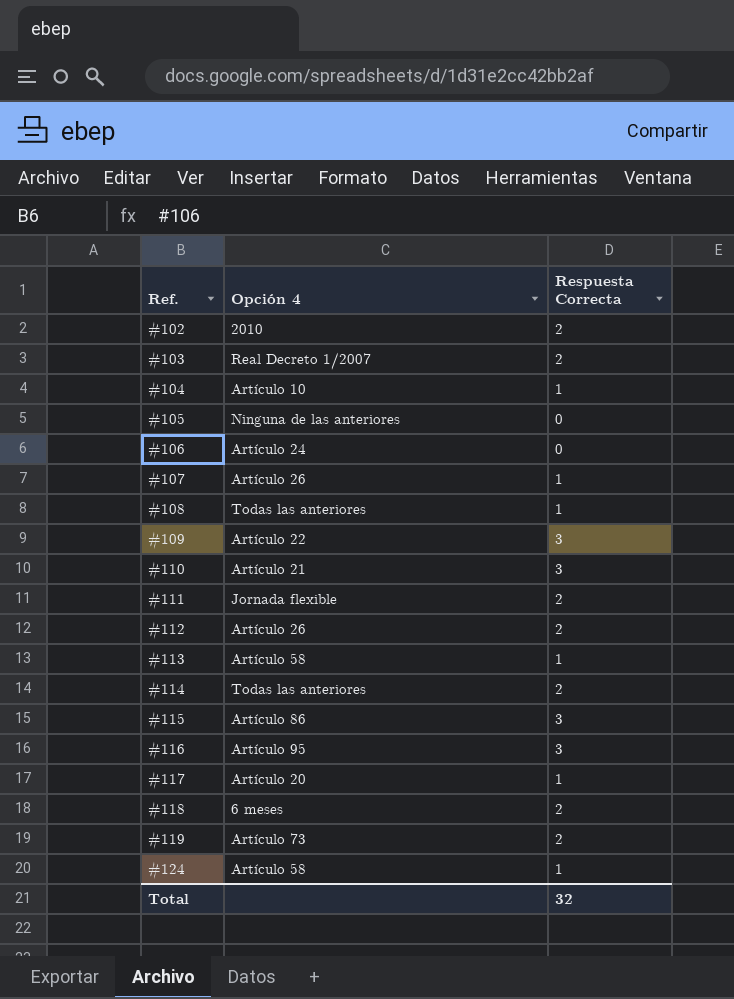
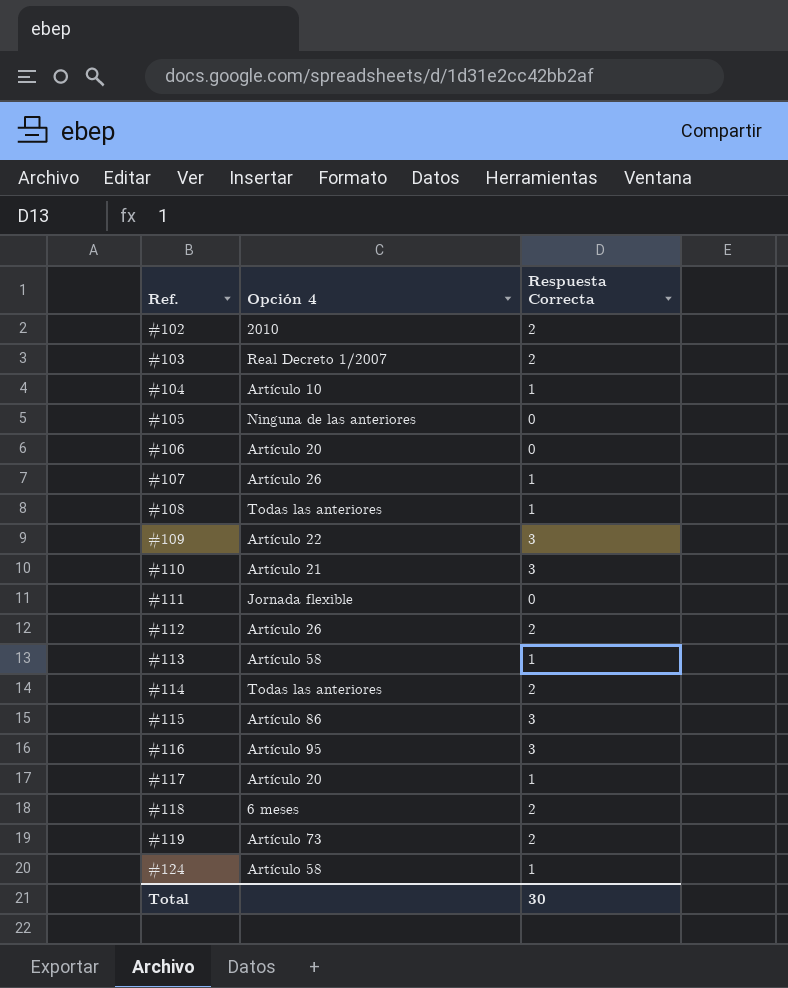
#106 | Opción 4: Artículo 24 -> Artículo 20
#111 | Respuesta Correcta: 2 -> 0
Total | Respuesta Correcta: 32 -> 30

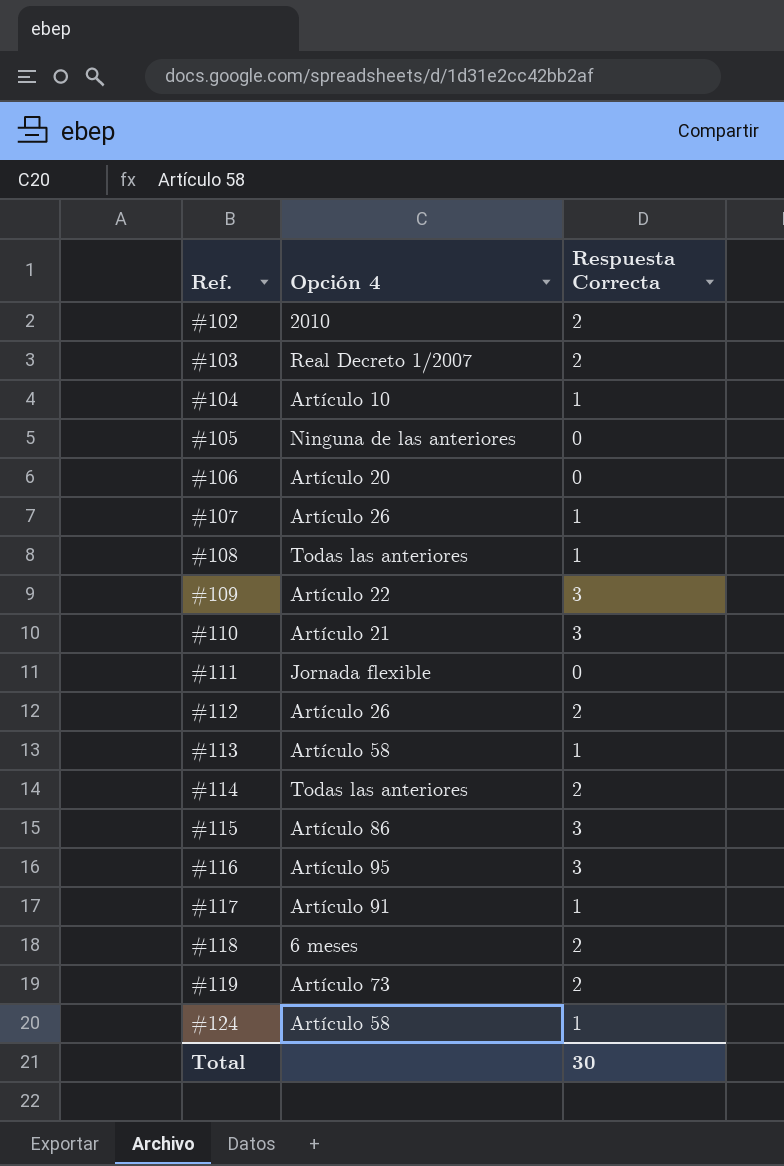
#117 | Opción 4: Artículo 20 -> Artículo 91

